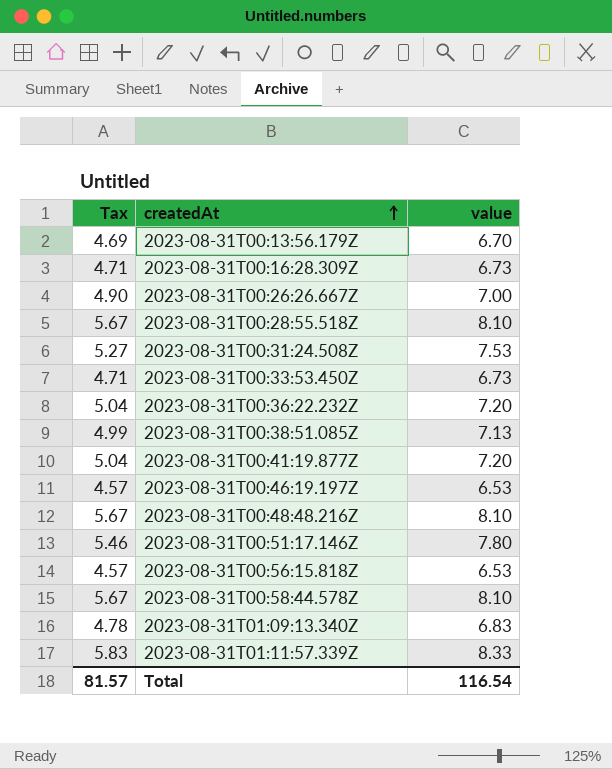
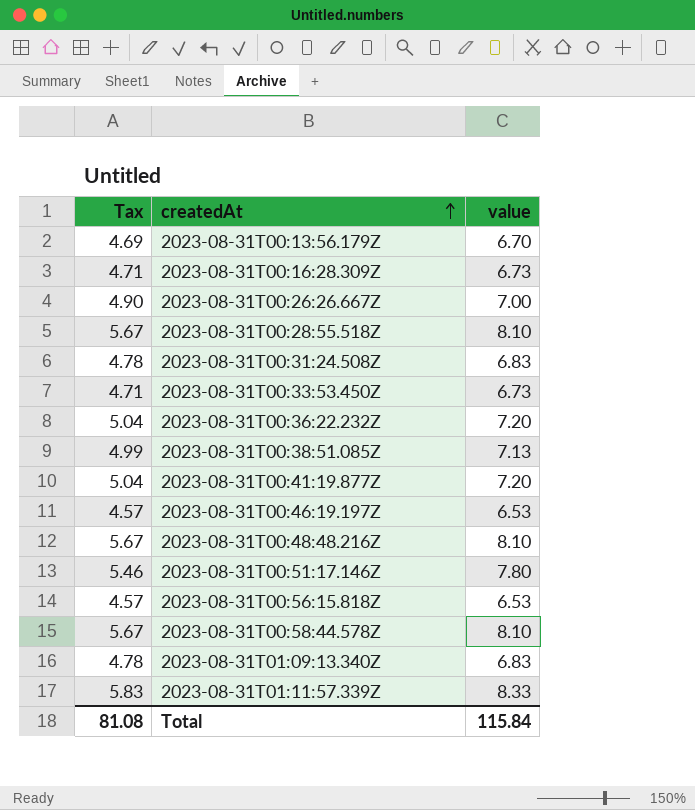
2023-08-31T00:31:24.508Z | Tax: 5.27 -> 4.78
2023-08-31T00:31:24.508Z | value: 7.53 -> 6.83
Total | Tax: 81.57 -> 81.08
Total | value: 116.54 -> 115.84

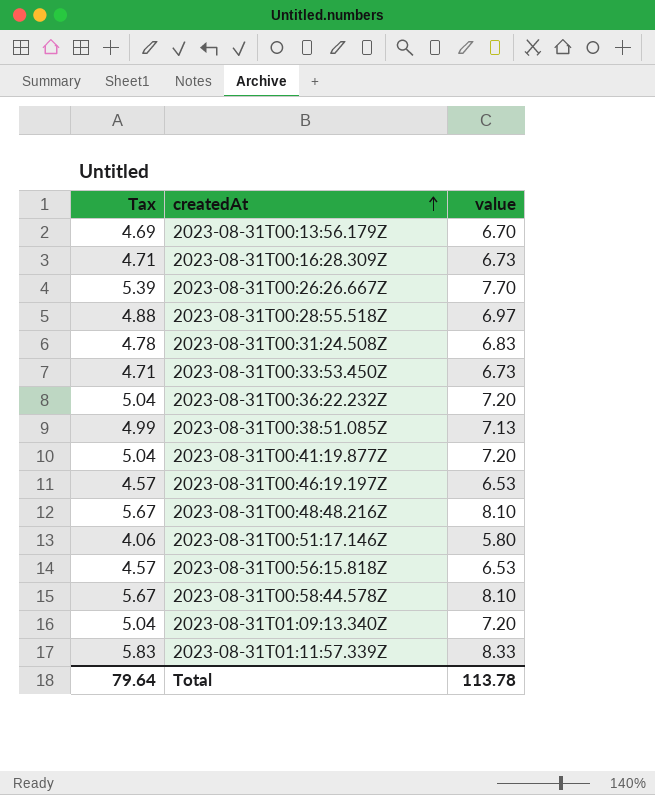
2023-08-31T00:26:26.667Z | Tax: 4.90 -> 5.39
2023-08-31T00:26:26.667Z | value: 7.00 -> 7.70
2023-08-31T00:28:55.518Z | Tax: 5.67 -> 4.88
2023-08-31T00:28:55.518Z | value: 8.10 -> 6.97
2023-08-31T00:51:17.146Z | Tax: 5.46 -> 4.06
2023-08-31T00:51:17.146Z | value: 7.80 -> 5.80
2023-08-31T01:09:13.340Z | Tax: 4.78 -> 5.04
2023-08-31T01:09:13.340Z | value: 6.83 -> 7.20
Total | Tax: 81.08 -> 79.64
Total | value: 115.84 -> 113.78

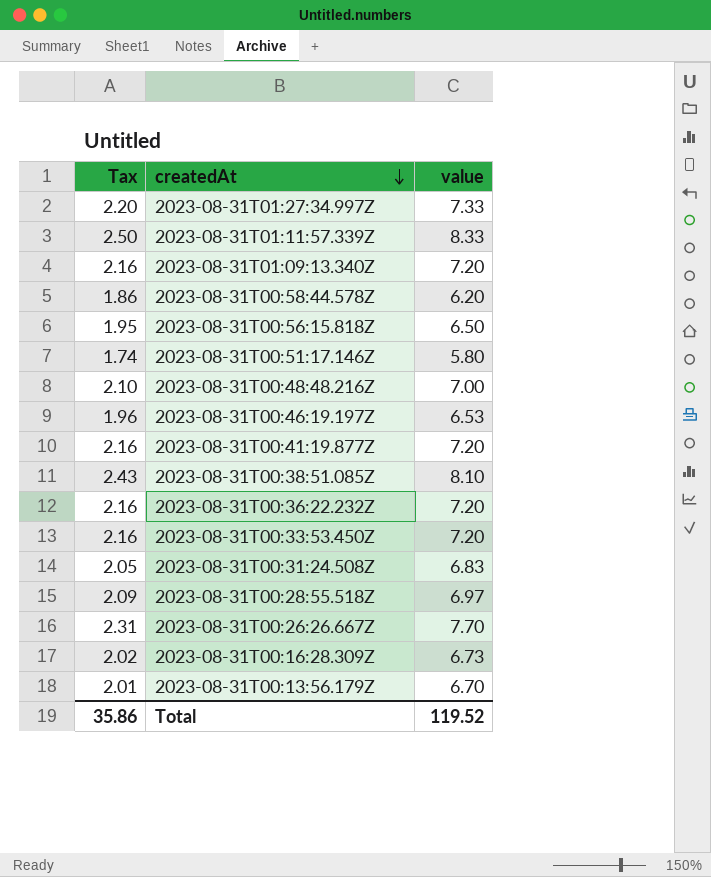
row order: createdAt ascending -> createdAt descending
column Tax | formula: [value] * 0.7 -> [value] * 0.3
row 2023-08-31T01:27:34.997Z: none -> 2.20 | 7.33
2023-08-31T00:58:44.578Z | value: 8.10 -> 6.20
2023-08-31T00:56:15.818Z | value: 6.53 -> 6.50
2023-08-31T00:48:48.216Z | value: 8.10 -> 7.00
2023-08-31T00:38:51.085Z | value: 7.13 -> 8.10
2023-08-31T00:33:53.450Z | value: 6.73 -> 7.20
Total | Tax: 79.64 -> 35.86
Total | value: 113.78 -> 119.52

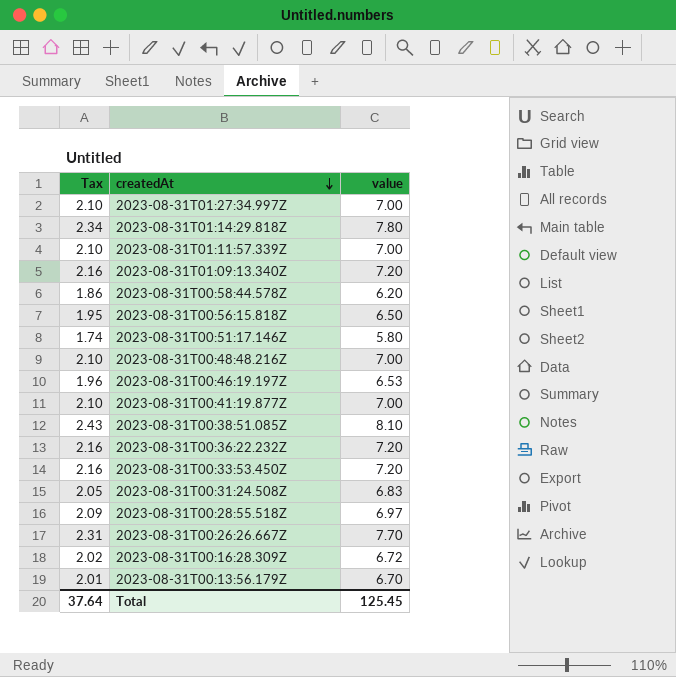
2023-08-31T01:27:34.997Z | Tax: 2.20 -> 2.10
2023-08-31T01:27:34.997Z | value: 7.33 -> 7.00
row 2023-08-31T01:14:29.818Z: none -> 2.34 | 7.80
2023-08-31T01:11:57.339Z | Tax: 2.50 -> 2.10
2023-08-31T01:11:57.339Z | value: 8.33 -> 7.00
2023-08-31T00:41:19.877Z | Tax: 2.16 -> 2.10
2023-08-31T00:41:19.877Z | value: 7.20 -> 7.00
2023-08-31T00:16:28.309Z | value: 6.73 -> 6.72
Total | Tax: 35.86 -> 37.64
Total | value: 119.52 -> 125.45

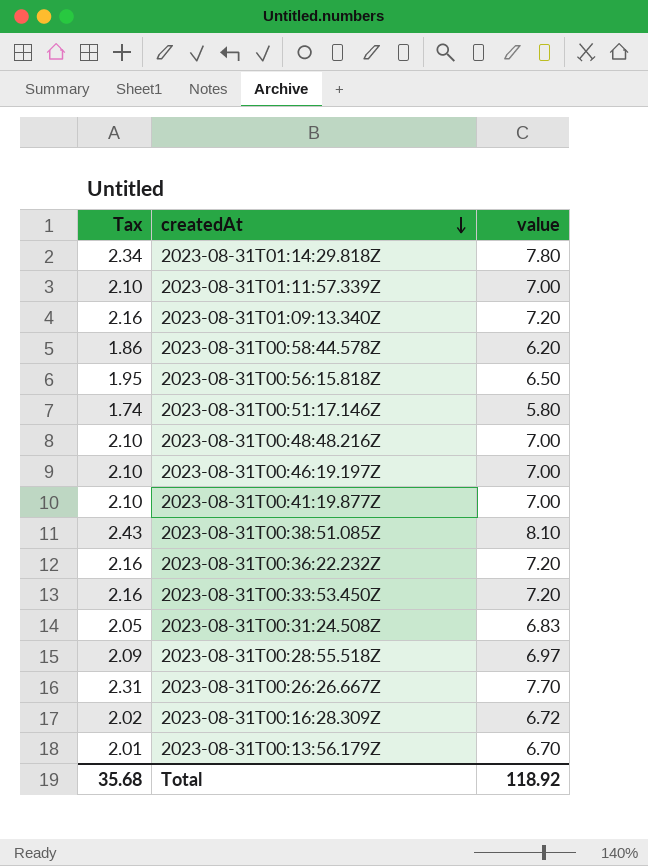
row 2023-08-31T01:27:34.997Z: 2.10 | 7.00 -> none
2023-08-31T00:46:19.197Z | Tax: 1.96 -> 2.10
2023-08-31T00:46:19.197Z | value: 6.53 -> 7.00
Total | Tax: 37.64 -> 35.68
Total | value: 125.45 -> 118.92

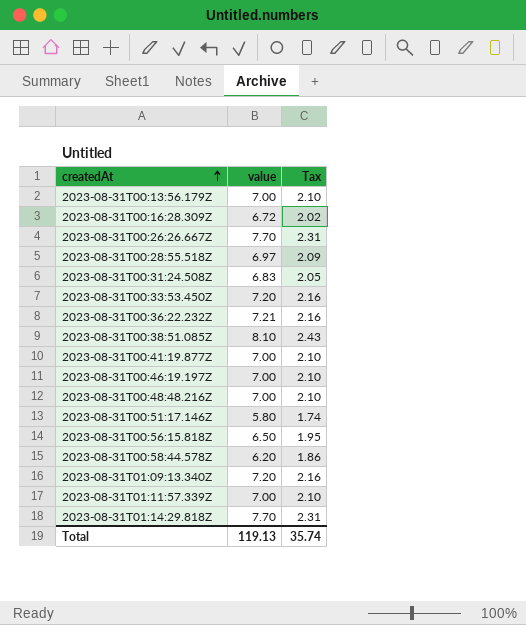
row order: createdAt descending -> createdAt ascending
column Tax | position: 1 -> 3
2023-08-31T00:13:56.179Z | value: 6.70 -> 7.00
2023-08-31T00:13:56.179Z | Tax: 2.01 -> 2.10
2023-08-31T00:36:22.232Z | value: 7.20 -> 7.21
2023-08-31T01:14:29.818Z | value: 7.80 -> 7.70
2023-08-31T01:14:29.818Z | Tax: 2.34 -> 2.31
Total | value: 118.92 -> 119.13
Total | Tax: 35.68 -> 35.74

